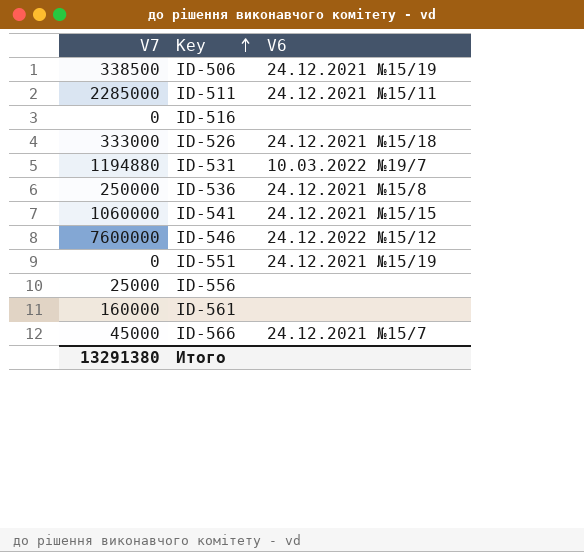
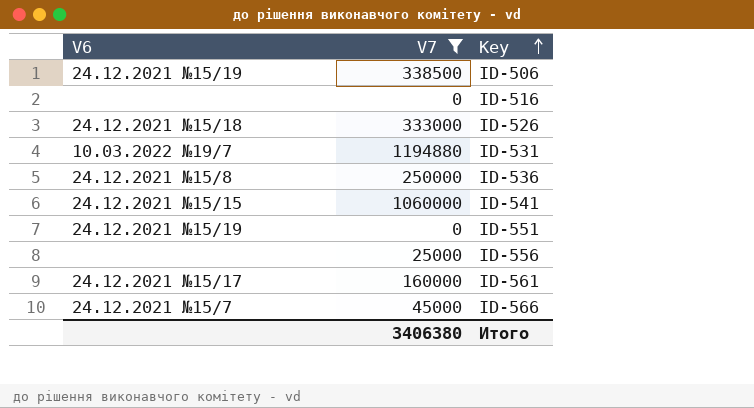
filter: none -> V7 <= 1194880
column V6 | position: 3 -> 1
ID-561 | V6: none -> 24.12.2021 №15/17
Итого | V7: 13291380 -> 3406380

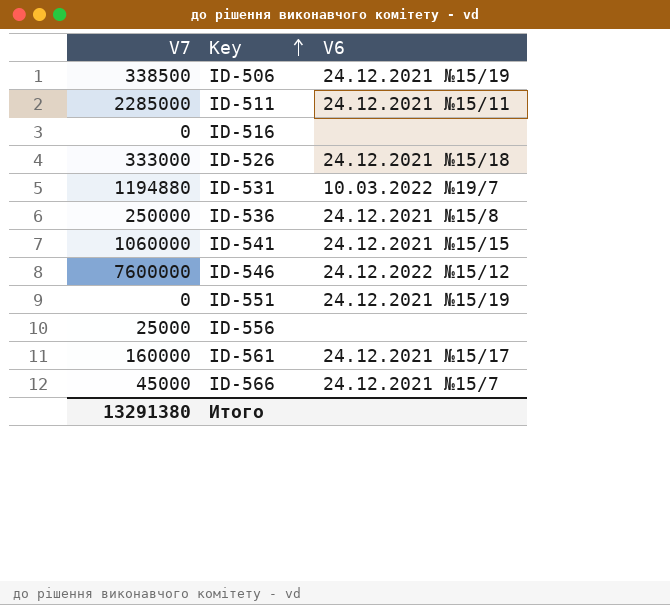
filter: V7 <= 1194880 -> none
column V6 | position: 1 -> 3
Итого | V7: 3406380 -> 13291380

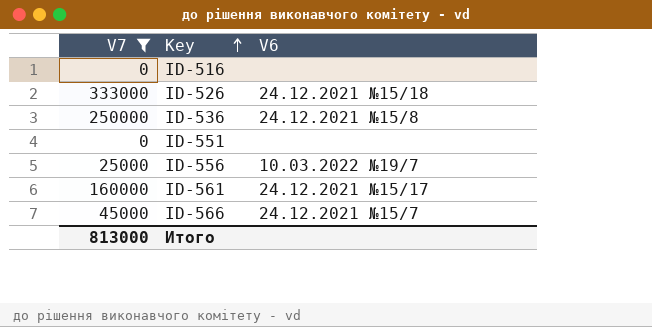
filter: none -> V7 <= 333000
ID-551 | V6: 24.12.2021 №15/19 -> none
ID-556 | V6: none -> 10.03.2022 №19/7
Итого | V7: 13291380 -> 813000

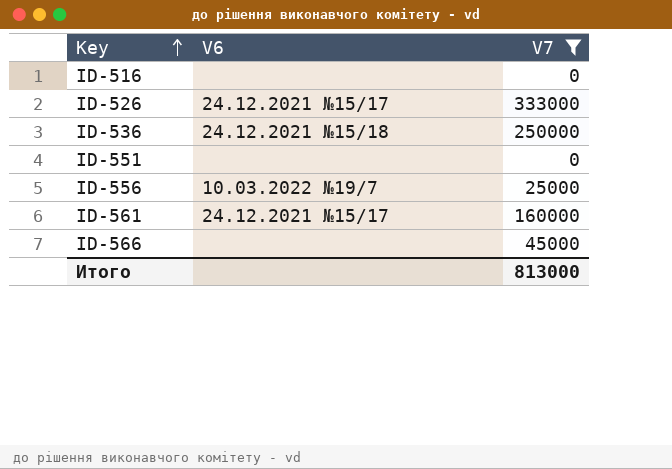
column V7 | position: 1 -> 3
ID-526 | V6: 24.12.2021 №15/18 -> 24.12.2021 №15/17
ID-536 | V6: 24.12.2021 №15/8 -> 24.12.2021 №15/18
ID-566 | V6: 24.12.2021 №15/7 -> none

